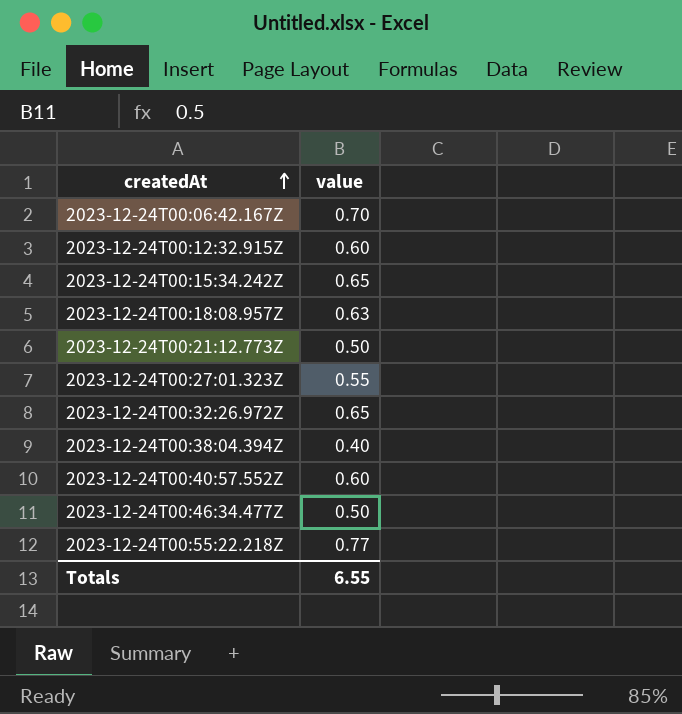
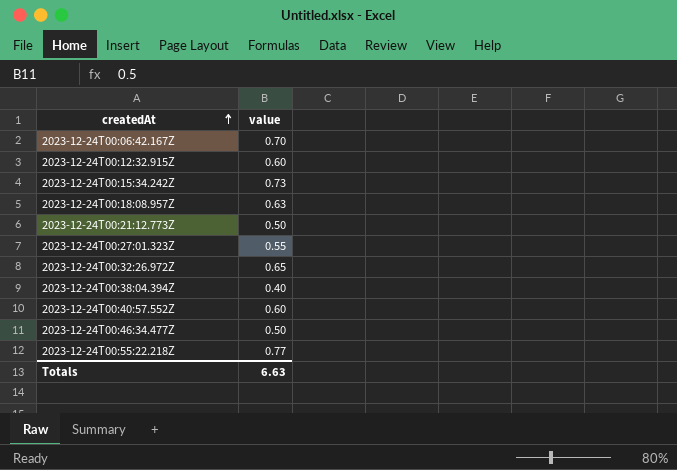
2023-12-24T00:15:34.242Z | value: 0.65 -> 0.73
Totals | value: 6.55 -> 6.63

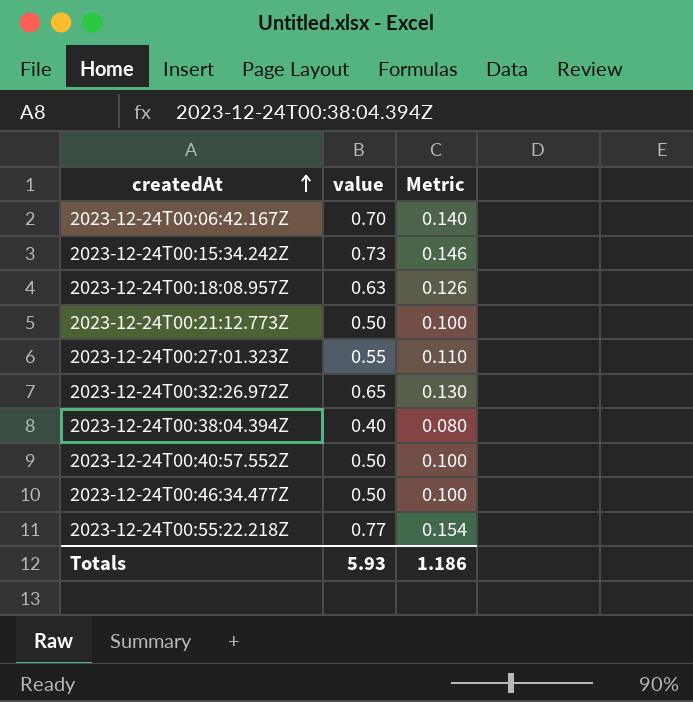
column Metric | formula: none -> [value] * 0.2
row 2023-12-24T00:12:32.915Z: 0.60 -> none
2023-12-24T00:40:57.552Z | value: 0.60 -> 0.50
Totals | value: 6.63 -> 5.93

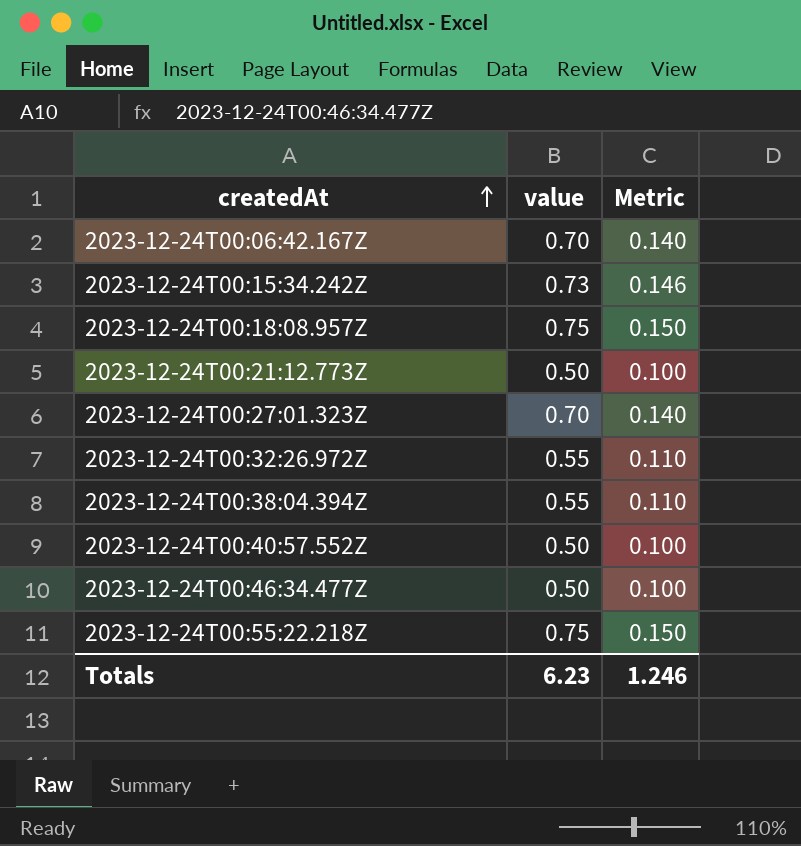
2023-12-24T00:18:08.957Z | value: 0.63 -> 0.75
2023-12-24T00:18:08.957Z | Metric: 0.126 -> 0.150
2023-12-24T00:27:01.323Z | value: 0.55 -> 0.70
2023-12-24T00:27:01.323Z | Metric: 0.110 -> 0.140
2023-12-24T00:32:26.972Z | value: 0.65 -> 0.55
2023-12-24T00:32:26.972Z | Metric: 0.130 -> 0.110
2023-12-24T00:38:04.394Z | value: 0.40 -> 0.55
2023-12-24T00:38:04.394Z | Metric: 0.080 -> 0.110
2023-12-24T00:55:22.218Z | value: 0.77 -> 0.75
2023-12-24T00:55:22.218Z | Metric: 0.154 -> 0.150
Totals | value: 5.93 -> 6.23
Totals | Metric: 1.186 -> 1.246

